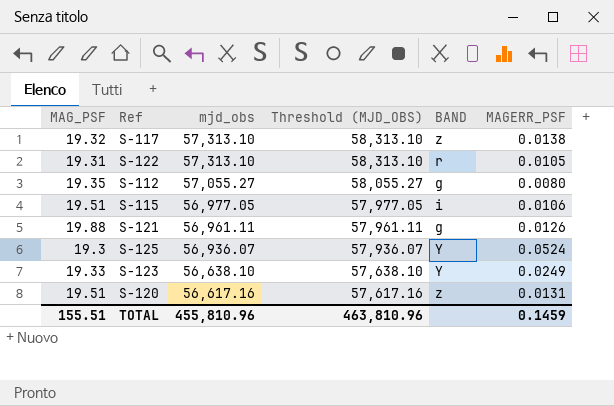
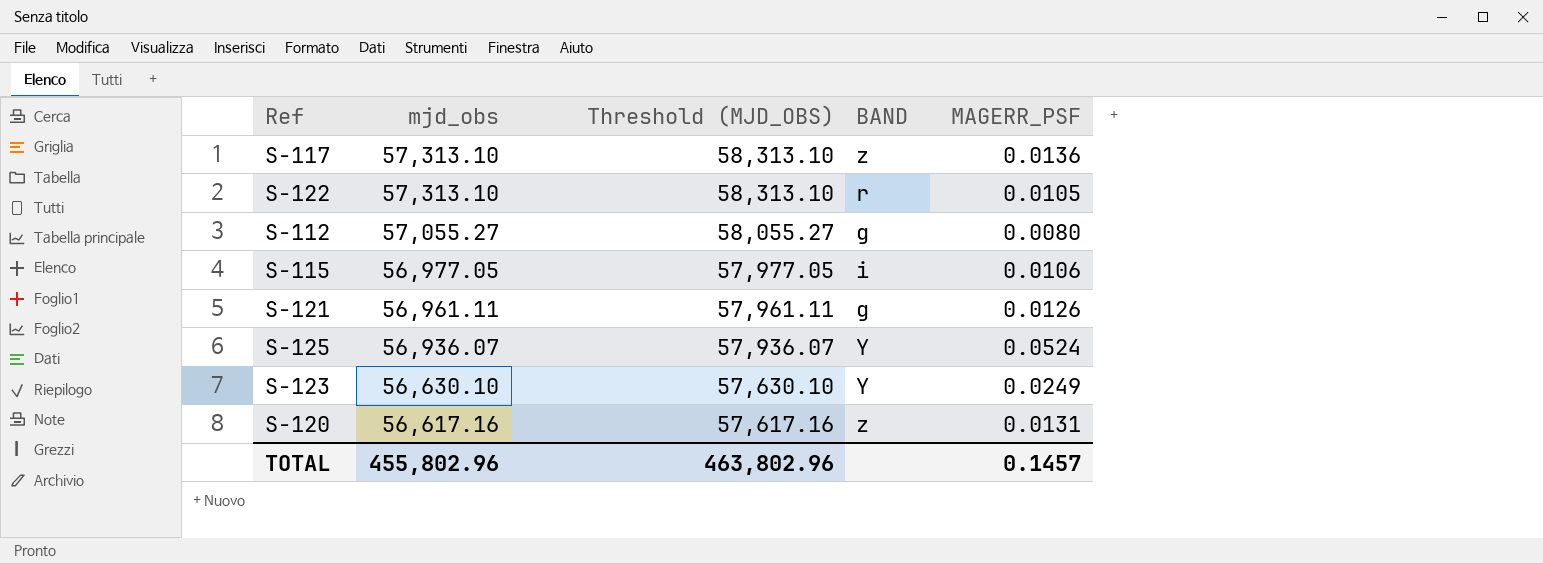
column MAG_PSF | position: 1 -> none
S-117 | MAGERR_PSF: 0.0138 -> 0.0136
S-123 | mjd_obs: 56,638.10 -> 56,630.10
S-123 | Threshold (MJD_OBS): 57,638.10 -> 57,630.10
TOTAL | mjd_obs: 455,810.96 -> 455,802.96
TOTAL | Threshold (MJD_OBS): 463,810.96 -> 463,802.96
TOTAL | MAGERR_PSF: 0.1459 -> 0.1457

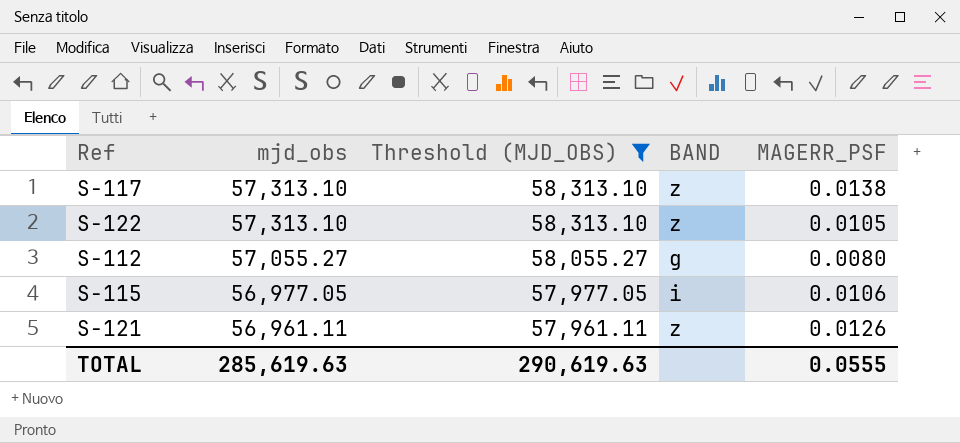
filter: none -> Threshold (MJD_OBS) >= 57,961.11
S-117 | MAGERR_PSF: 0.0136 -> 0.0138
S-122 | BAND: r -> z
S-121 | BAND: g -> z
TOTAL | mjd_obs: 455,802.96 -> 285,619.63
TOTAL | Threshold (MJD_OBS): 463,802.96 -> 290,619.63
TOTAL | MAGERR_PSF: 0.1457 -> 0.0555

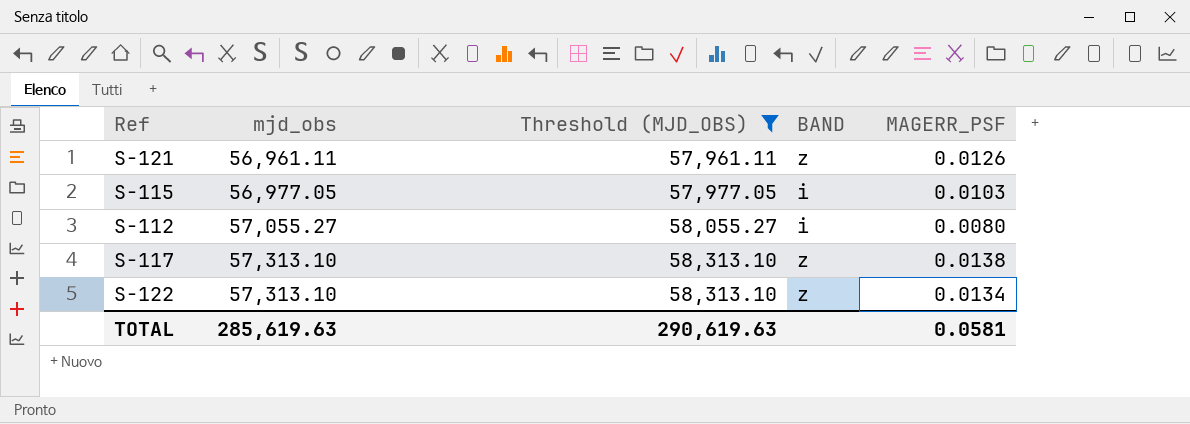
row order: mjd_obs descending -> mjd_obs ascending
S-115 | MAGERR_PSF: 0.0106 -> 0.0103
S-112 | BAND: g -> i
S-122 | MAGERR_PSF: 0.0105 -> 0.0134
TOTAL | MAGERR_PSF: 0.0555 -> 0.0581

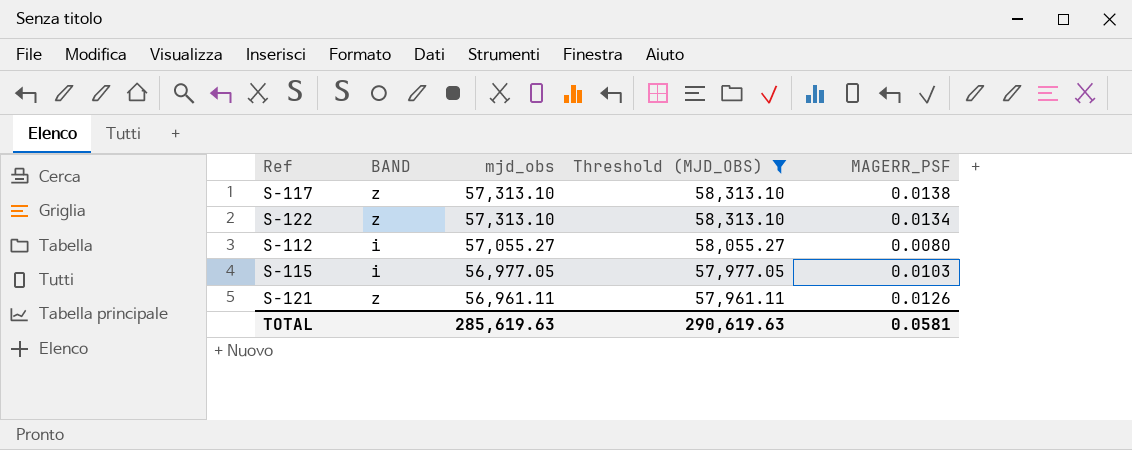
row order: mjd_obs ascending -> mjd_obs descending
column BAND | position: 4 -> 2

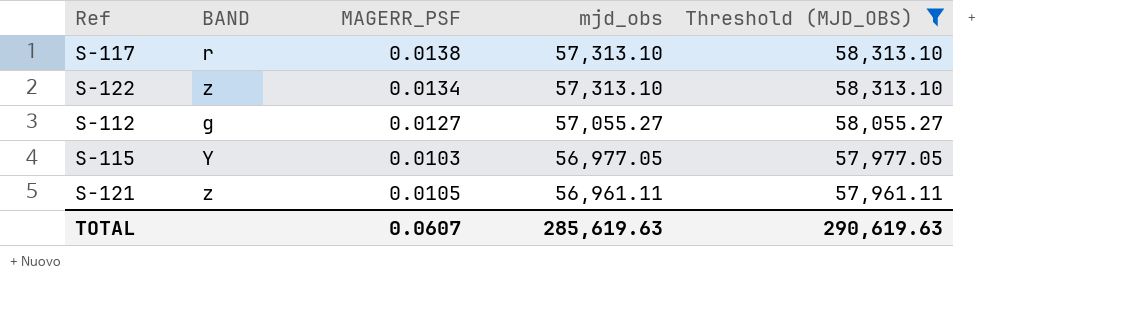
column MAGERR_PSF | position: 5 -> 3
S-117 | BAND: z -> r
S-112 | BAND: i -> g
S-112 | MAGERR_PSF: 0.0080 -> 0.0127
S-115 | BAND: i -> Y
S-121 | MAGERR_PSF: 0.0126 -> 0.0105
TOTAL | MAGERR_PSF: 0.0581 -> 0.0607

